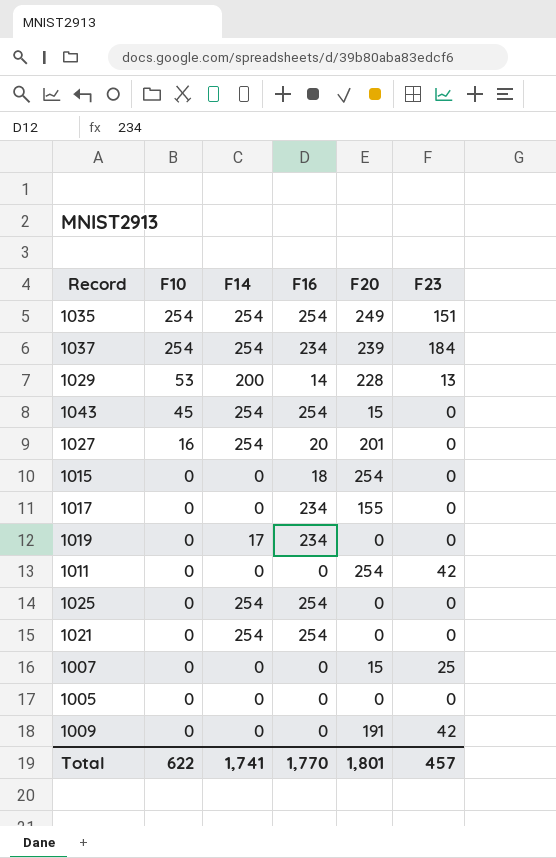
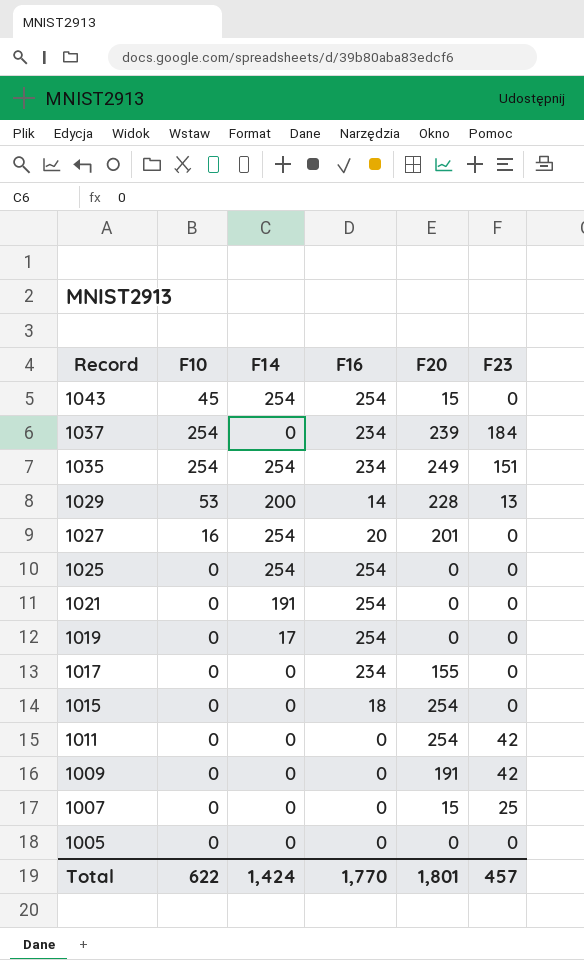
row order: F10 descending -> Record descending
1037 | F14: 254 -> 0
1035 | F16: 254 -> 234
1021 | F14: 254 -> 191
1019 | F16: 234 -> 254
Total | F14: 1,741 -> 1,424

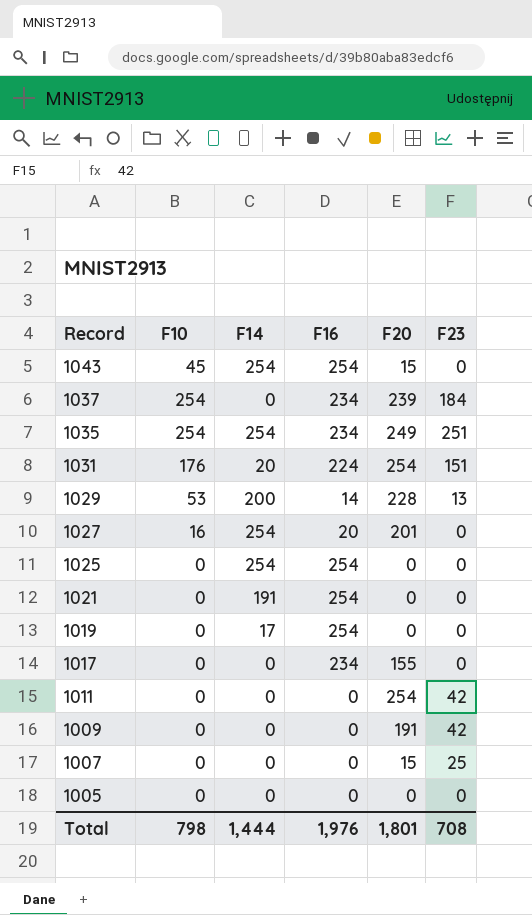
row 1015: 0 | 0 | 18 | 254 | 0 -> none
1035 | F23: 151 -> 251
row 1031: none -> 176 | 20 | 224 | 254 | 151
Total | F10: 622 -> 798
Total | F14: 1,424 -> 1,444
Total | F16: 1,770 -> 1,976
Total | F23: 457 -> 708

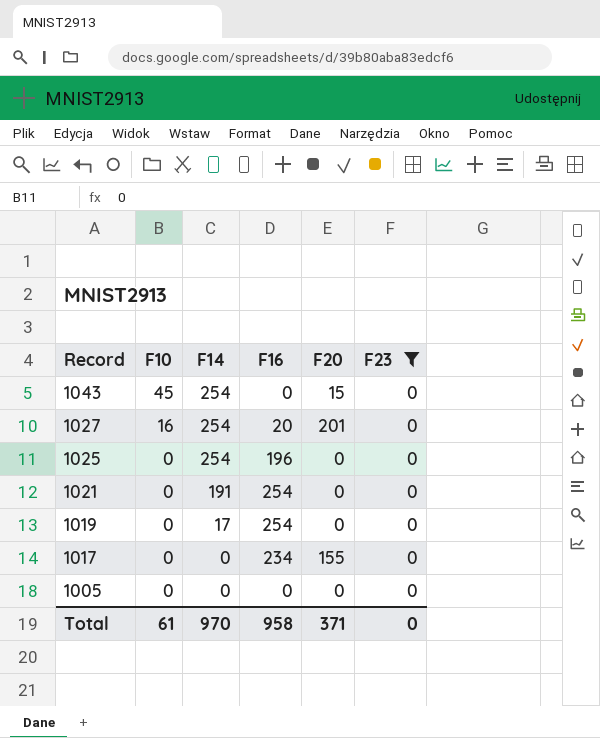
filter: none -> F23 = 0
1043 | F16: 254 -> 0
1025 | F16: 254 -> 196
Total | F10: 798 -> 61
Total | F14: 1,444 -> 970
Total | F16: 1,976 -> 958
Total | F20: 1,801 -> 371
Total | F23: 708 -> 0

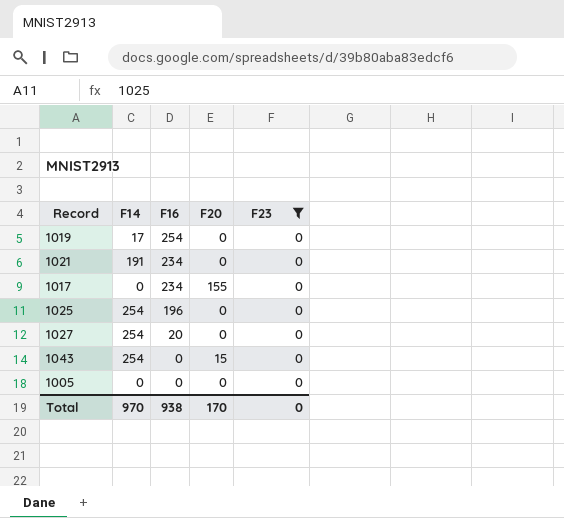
row order: Record descending -> F16 descending
column F10 | position: 2 -> none
1021 | F16: 254 -> 234
1027 | F20: 201 -> 0
Total | F16: 958 -> 938
Total | F20: 371 -> 170

